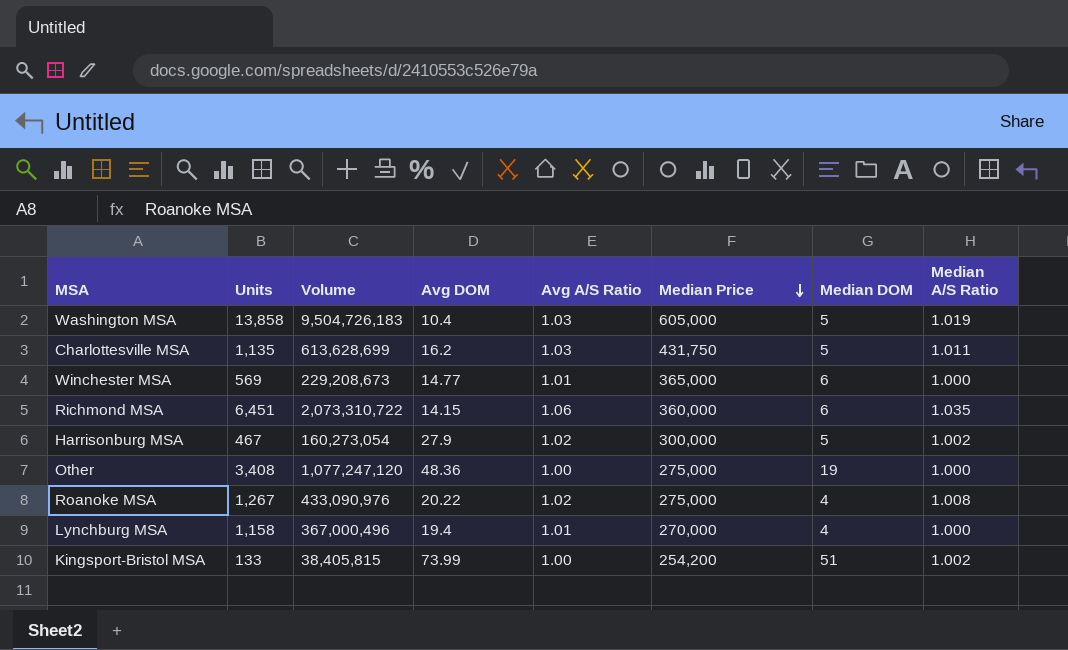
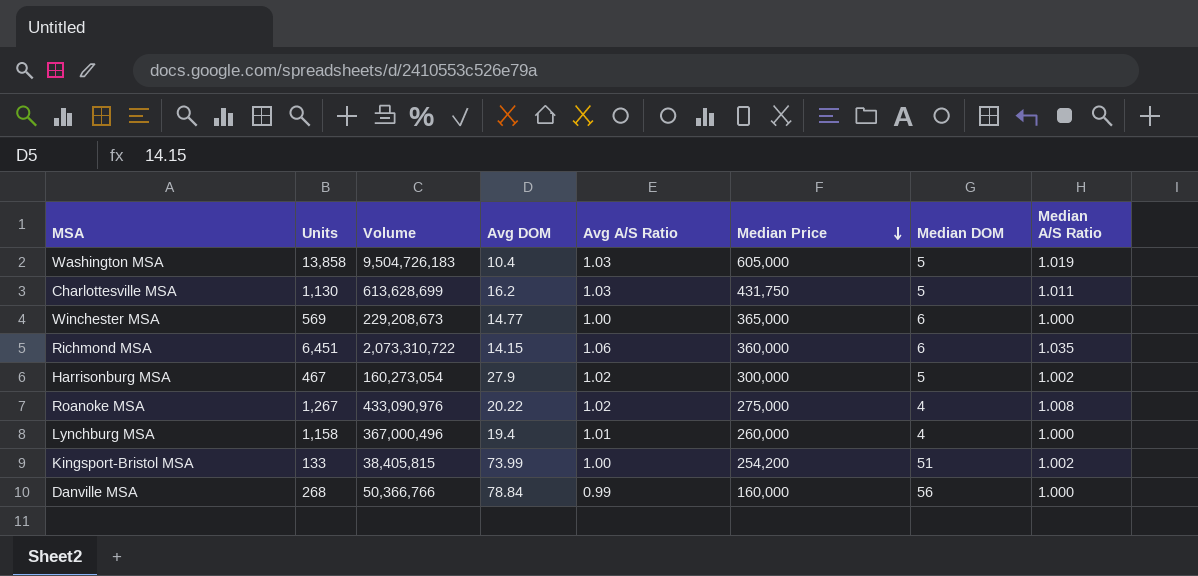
row Other: 3,408 | 1,077,247,120 | 48.36 | 1.00 | 275,000 | 19 | 1.000 -> none
Charlottesville MSA | Units: 1,135 -> 1,130
Winchester MSA | Avg A/S Ratio: 1.01 -> 1.00
Lynchburg MSA | Median Price: 270,000 -> 260,000
row Danville MSA: none -> 268 | 50,366,766 | 78.84 | 0.99 | 160,000 | 56 | 1.000

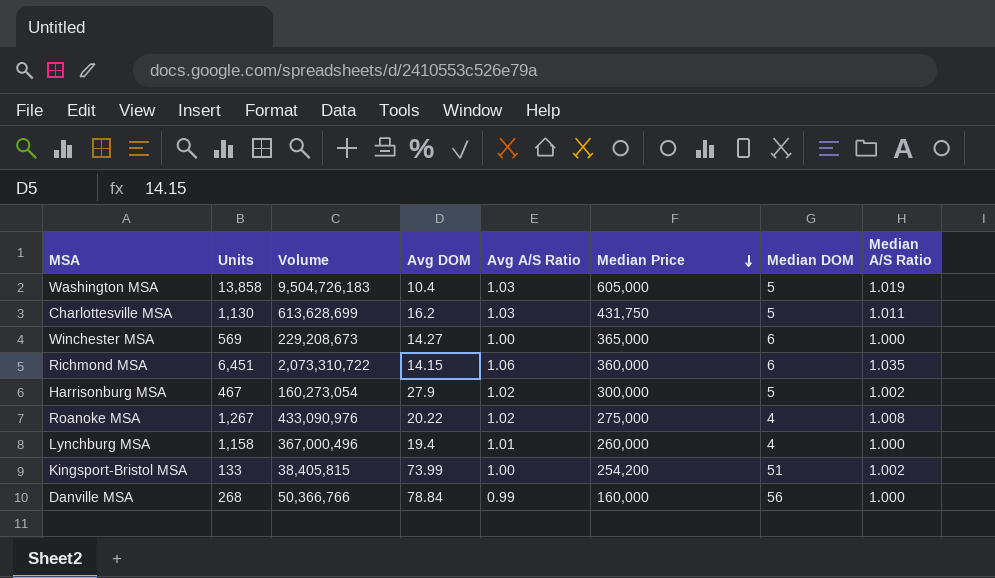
Winchester MSA | Avg DOM: 14.77 -> 14.27

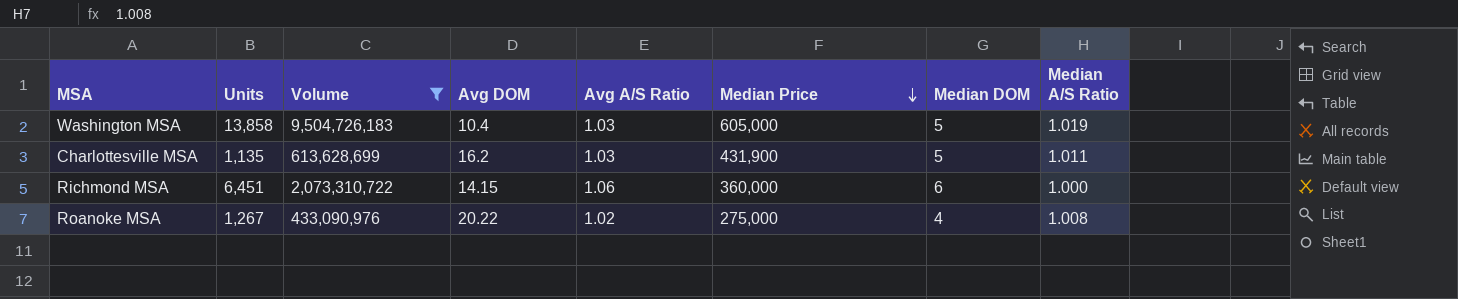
filter: none -> Volume >= 433,090,976
Charlottesville MSA | Units: 1,130 -> 1,135
Charlottesville MSA | Median Price: 431,750 -> 431,900
Richmond MSA | Median A/S Ratio: 1.035 -> 1.000

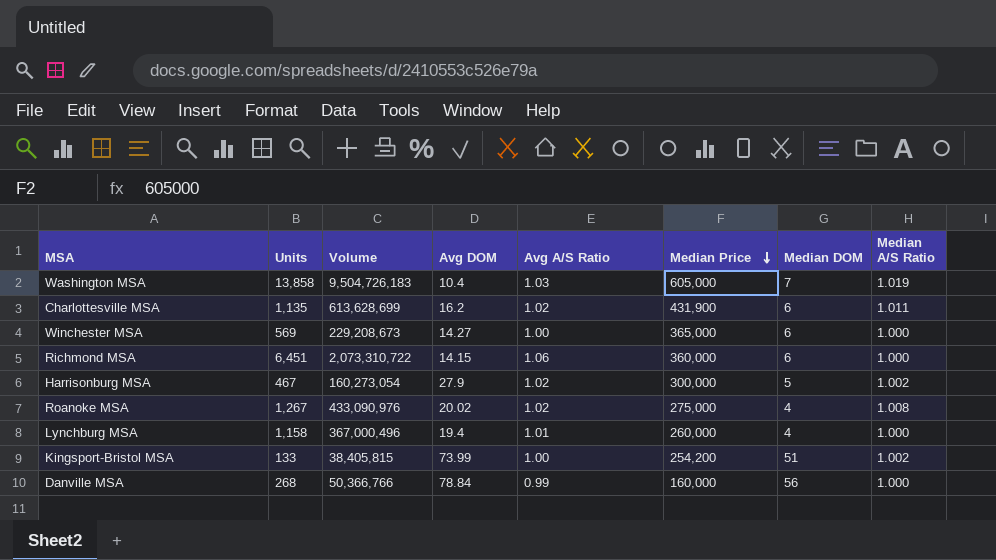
filter: Volume >= 433,090,976 -> none
Washington MSA | Median DOM: 5 -> 7
Charlottesville MSA | Avg A/S Ratio: 1.03 -> 1.02
Charlottesville MSA | Median DOM: 5 -> 6
Roanoke MSA | Avg DOM: 20.22 -> 20.02

